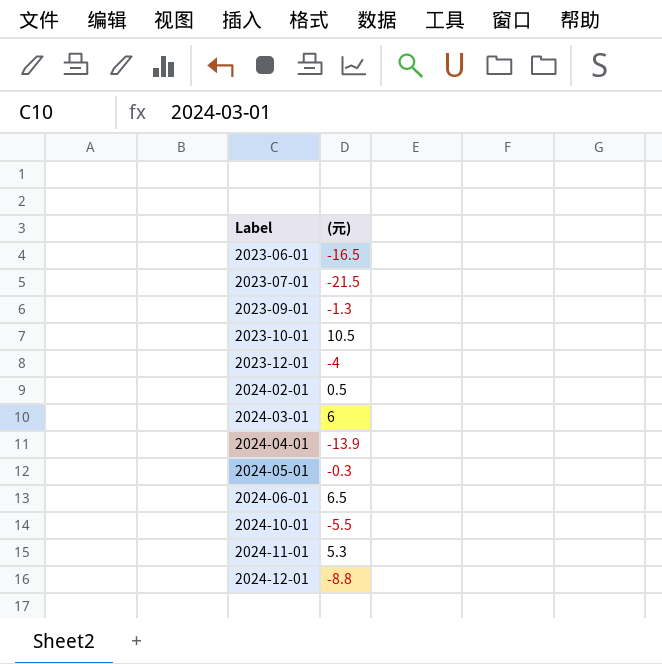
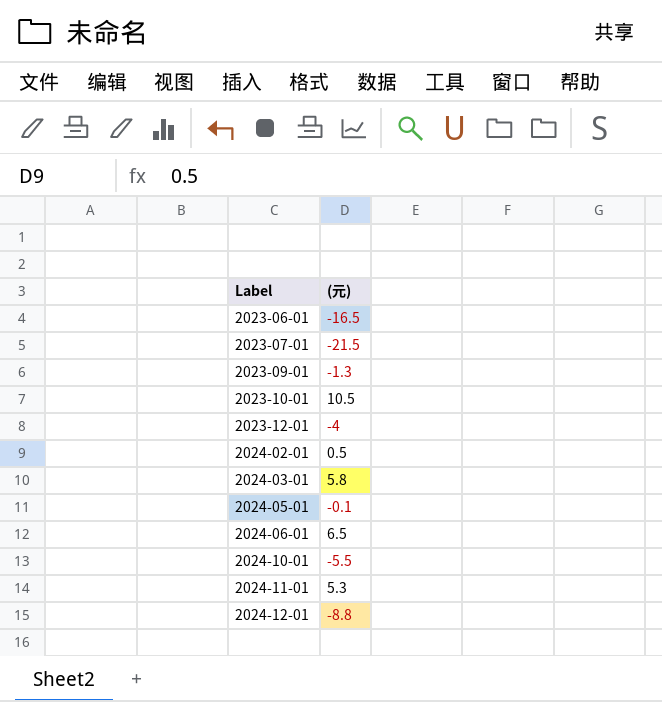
row 2024-04-01: -13.9 -> none
2024-03-01 | (元): 6 -> 5.8
2024-05-01 | (元): -0.3 -> -0.1

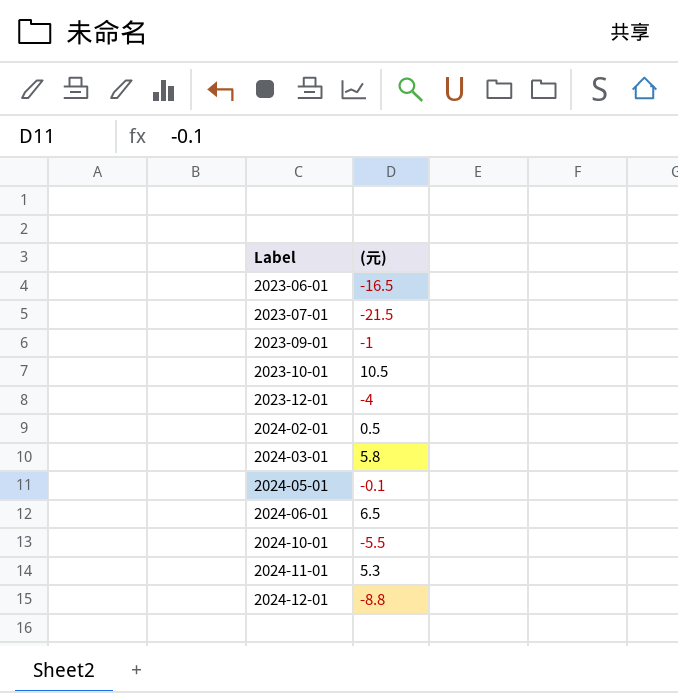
2023-09-01 | (元): -1.3 -> -1

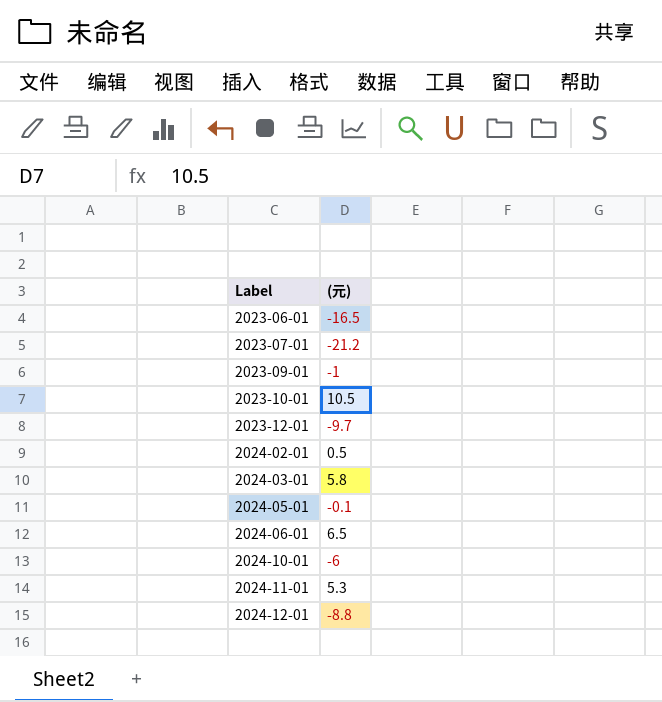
2023-07-01 | (元): -21.5 -> -21.2
2023-12-01 | (元): -4 -> -9.7
2024-10-01 | (元): -5.5 -> -6

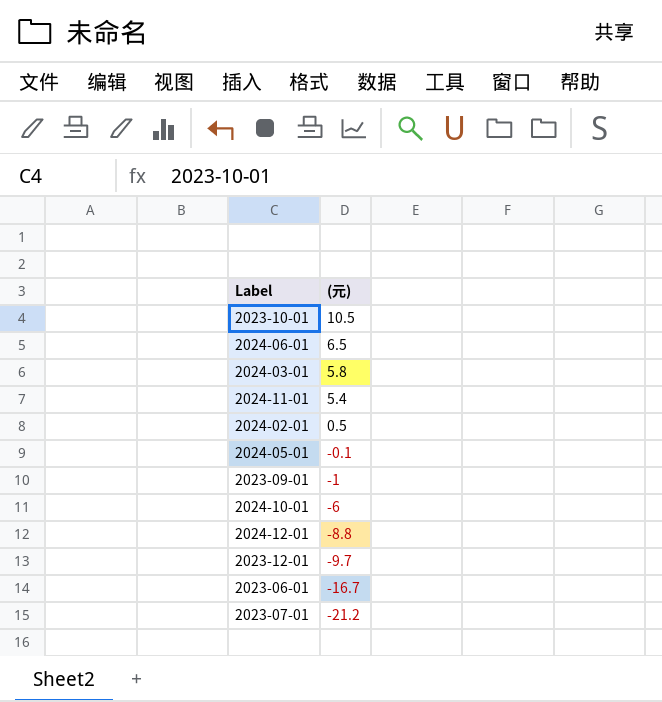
row order: Label ascending -> (元) descending
2024-11-01 | (元): 5.3 -> 5.4
2023-06-01 | (元): -16.5 -> -16.7

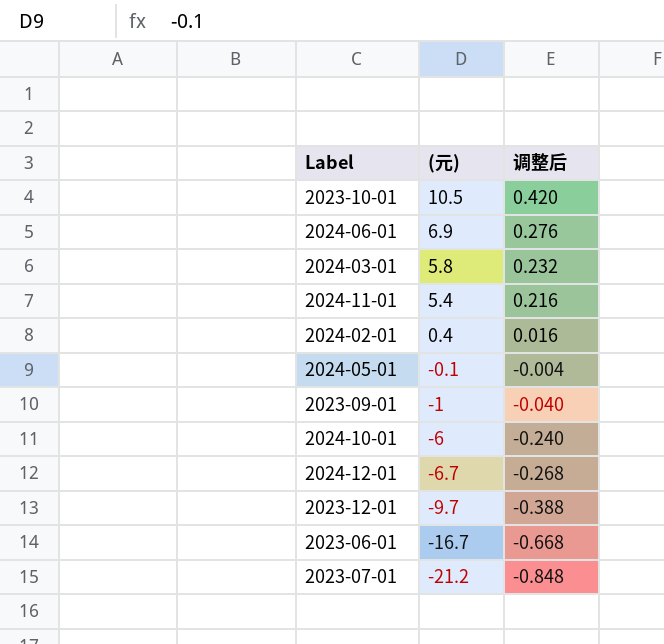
column 调整后 | formula: none -> [(元)] * 0.04
2024-06-01 | (元): 6.5 -> 6.9
2024-02-01 | (元): 0.5 -> 0.4
2024-12-01 | (元): -8.8 -> -6.7

